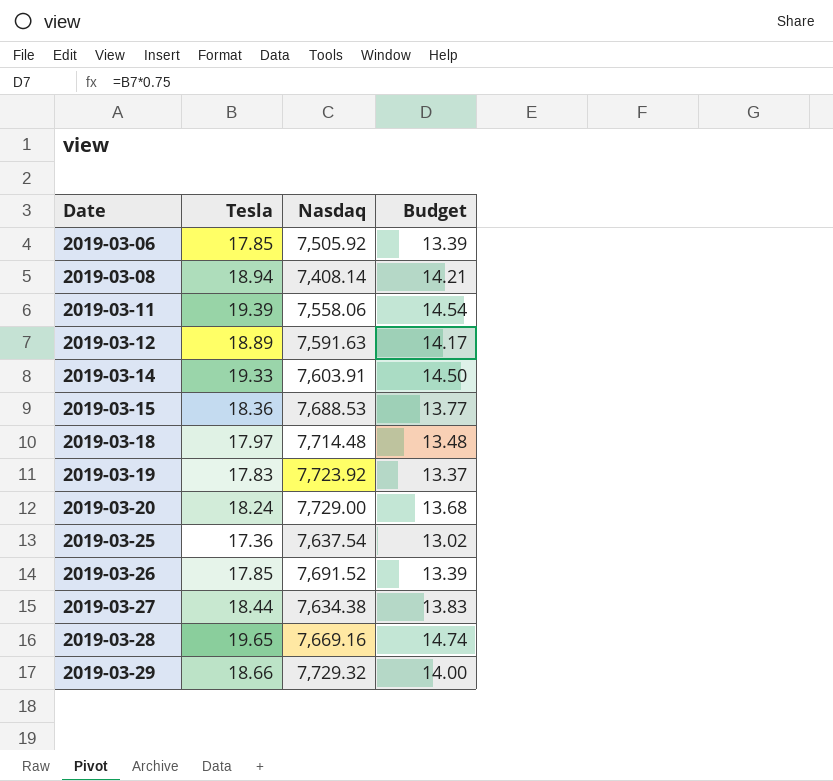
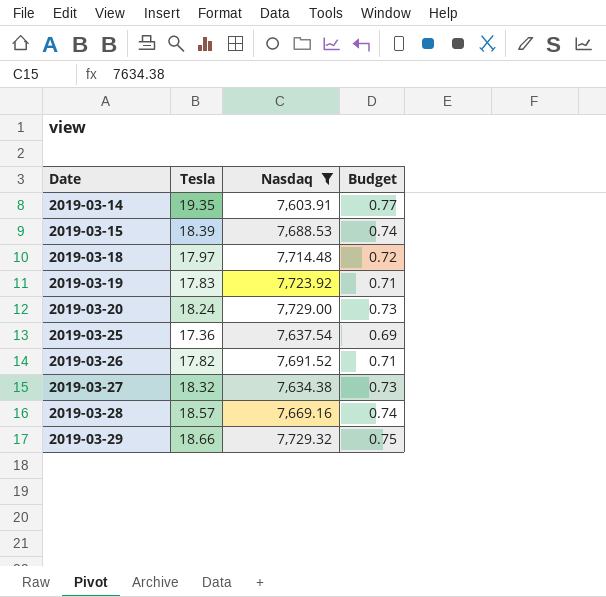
filter: none -> Nasdaq >= 7,603.91
column Budget | formula: [Tesla] * 0.75 -> [Tesla] * 0.04
2019-03-14 | Tesla: 19.33 -> 19.35
2019-03-15 | Tesla: 18.36 -> 18.39
2019-03-26 | Tesla: 17.85 -> 17.82
2019-03-27 | Tesla: 18.44 -> 18.32
2019-03-28 | Tesla: 19.65 -> 18.57

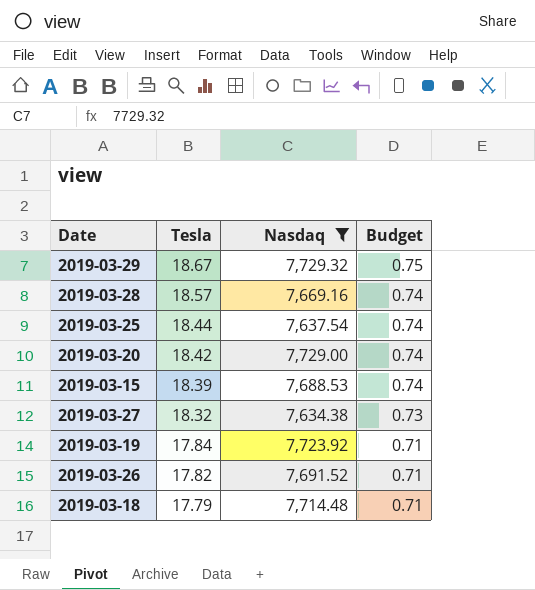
row order: Date ascending -> Tesla descending
row 2019-03-14: 19.35 | 7,603.91 | 0.77 -> none
2019-03-29 | Tesla: 18.66 -> 18.67
2019-03-25 | Tesla: 17.36 -> 18.44
2019-03-25 | Budget: 0.69 -> 0.74
2019-03-20 | Tesla: 18.24 -> 18.42
2019-03-20 | Budget: 0.73 -> 0.74
2019-03-19 | Tesla: 17.83 -> 17.84
2019-03-18 | Tesla: 17.97 -> 17.79
2019-03-18 | Budget: 0.72 -> 0.71

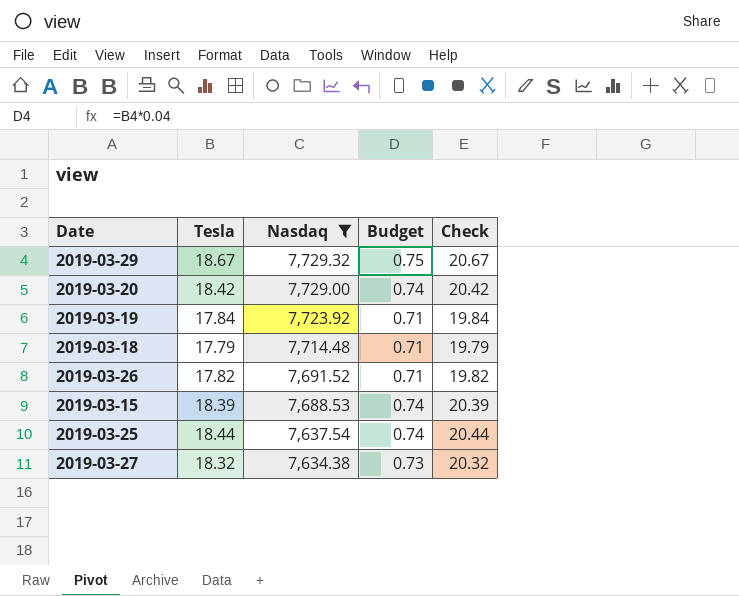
row order: Tesla descending -> Nasdaq descending
column Check | formula: none -> [Tesla] + 2
row 2019-03-28: 18.57 | 7,669.16 | 0.74 -> none

